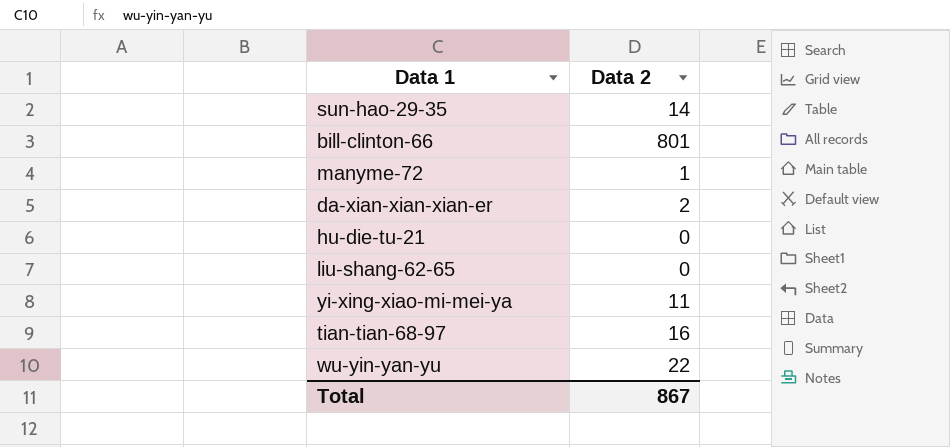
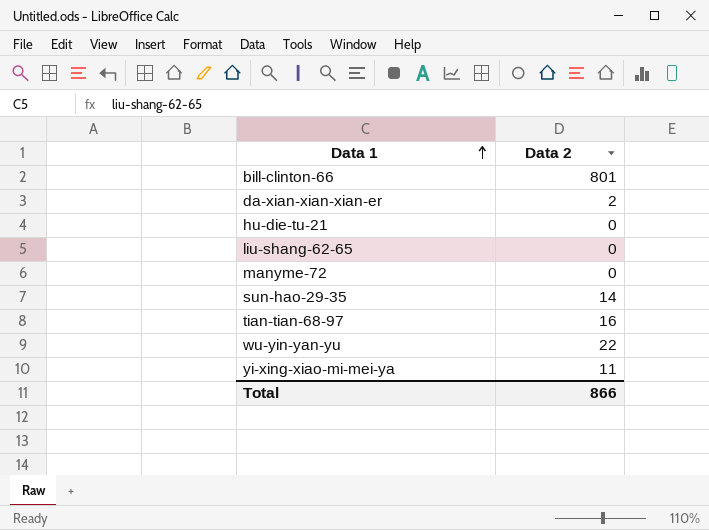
row order: none -> Data 1 ascending
manyme-72 | Data 2: 1 -> 0
Total | Data 2: 867 -> 866

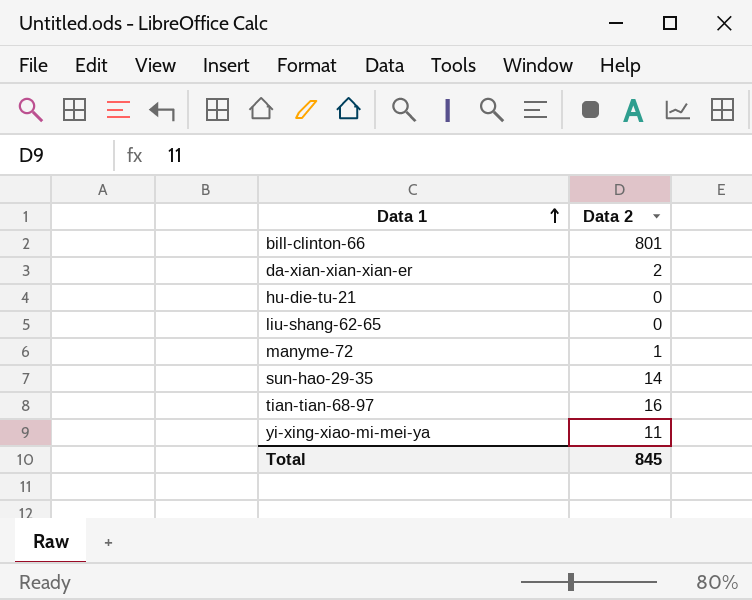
row wu-yin-yan-yu: 22 -> none
manyme-72 | Data 2: 0 -> 1
Total | Data 2: 866 -> 845

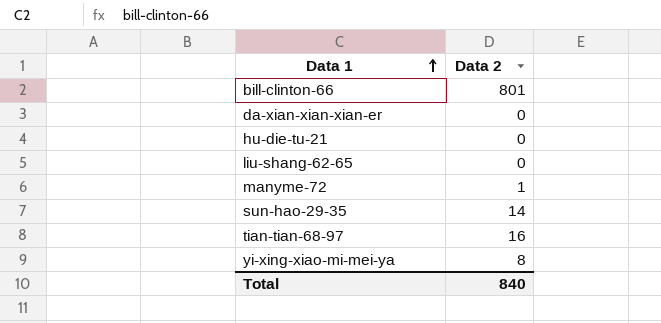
da-xian-xian-xian-er | Data 2: 2 -> 0
yi-xing-xiao-mi-mei-ya | Data 2: 11 -> 8
Total | Data 2: 845 -> 840

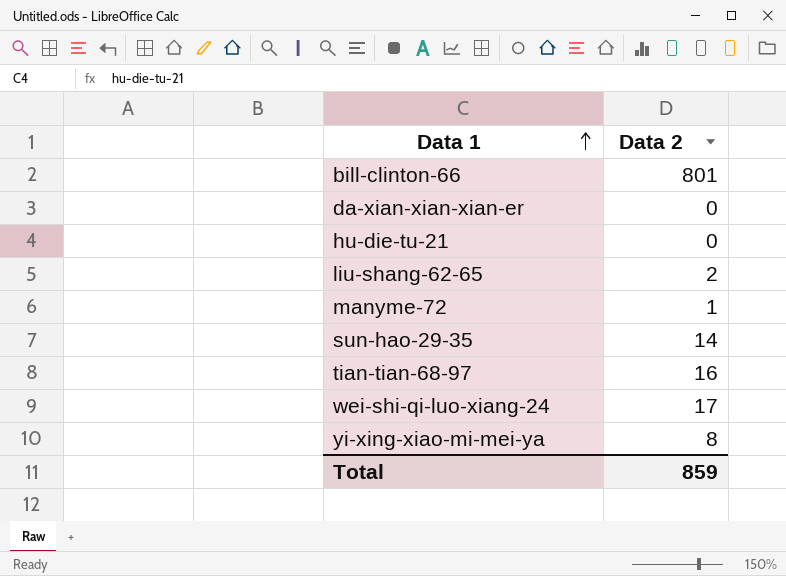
liu-shang-62-65 | Data 2: 0 -> 2
row wei-shi-qi-luo-xiang-24: none -> 17
Total | Data 2: 840 -> 859

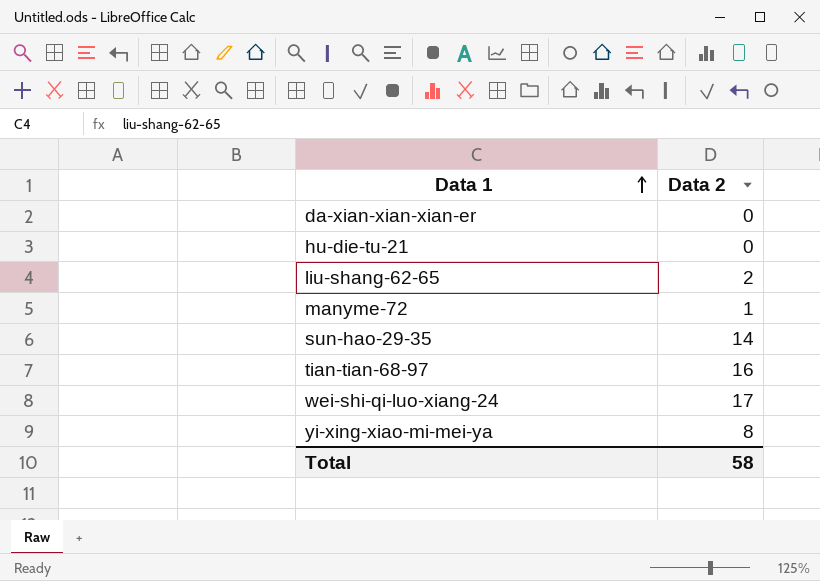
row bill-clinton-66: 801 -> none
Total | Data 2: 859 -> 58

